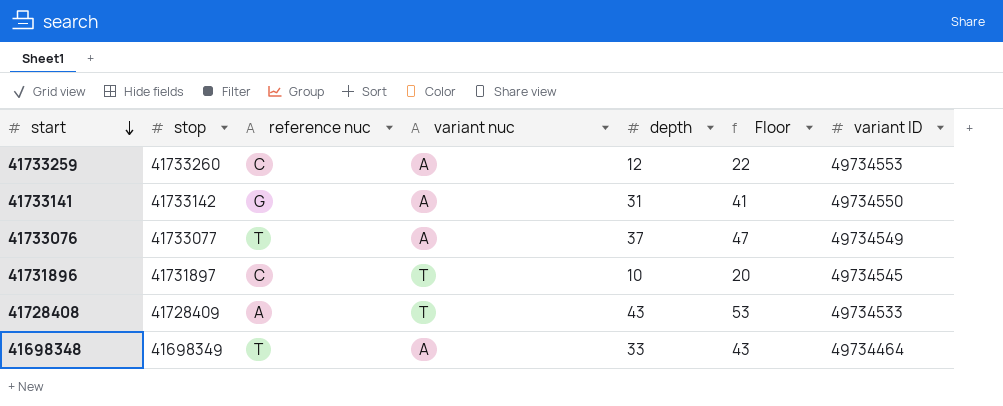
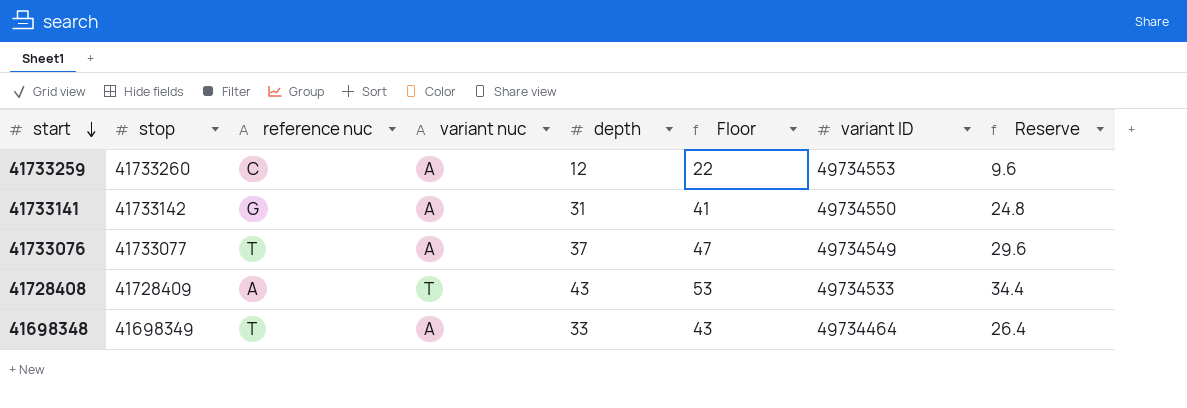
column Reserve | formula: none -> [depth] * 0.8
row 41731896: 41731897 | C | T | 10 | 20 | 49734545 -> none

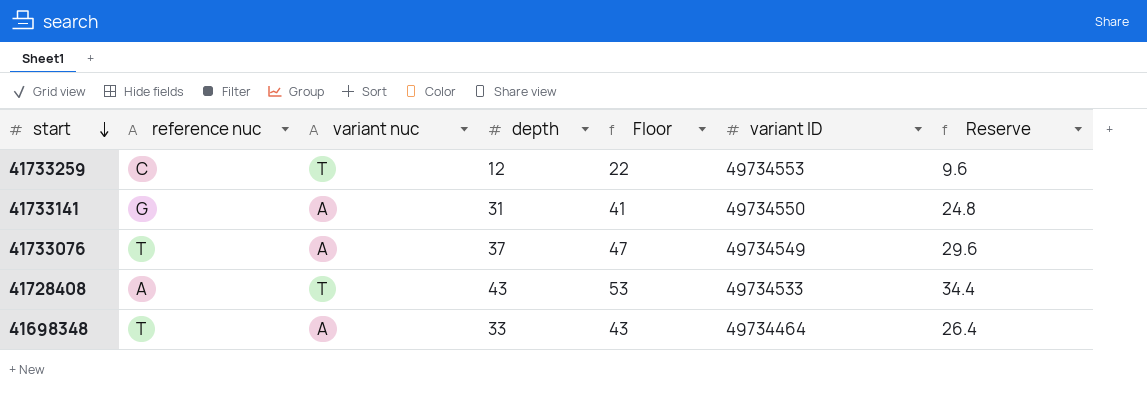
column stop | position: 2 -> none
41733259 | variant nuc: A -> T

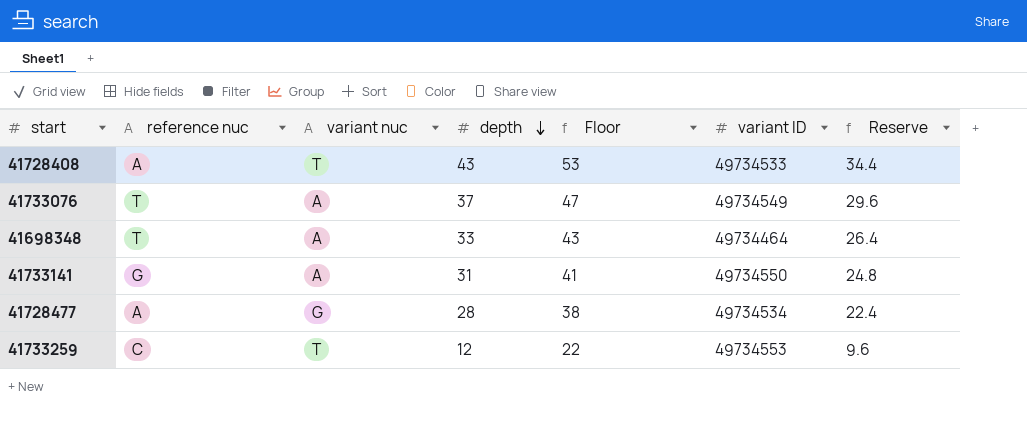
row order: start descending -> depth descending
row 41728477: none -> A | G | 28 | 38 | 49734534 | 22.4

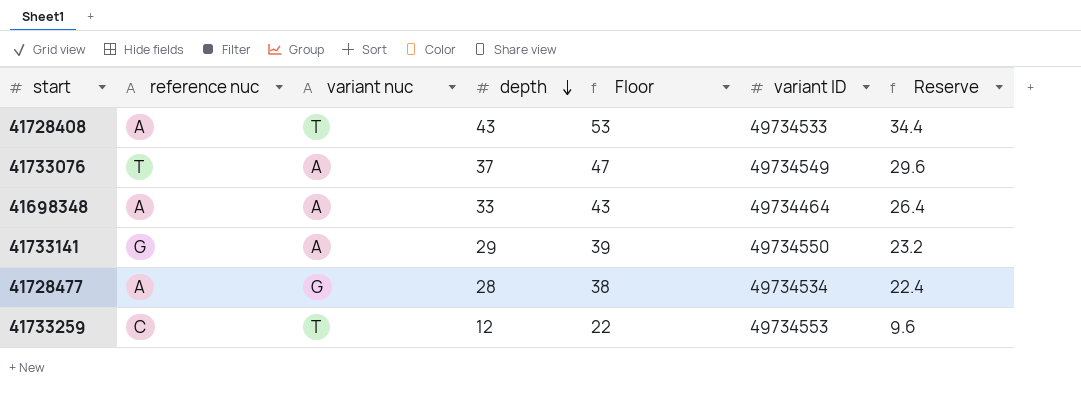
41698348 | reference nuc: T -> A
41733141 | depth: 31 -> 29
41733141 | Floor: 41 -> 39
41733141 | Reserve: 24.8 -> 23.2

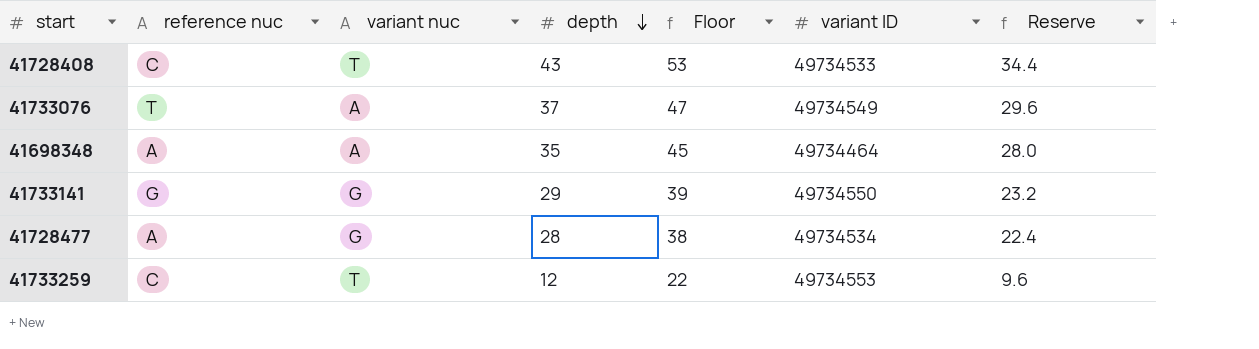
41728408 | reference nuc: A -> C
41698348 | depth: 33 -> 35
41698348 | Floor: 43 -> 45
41698348 | Reserve: 26.4 -> 28.0
41733141 | variant nuc: A -> G

